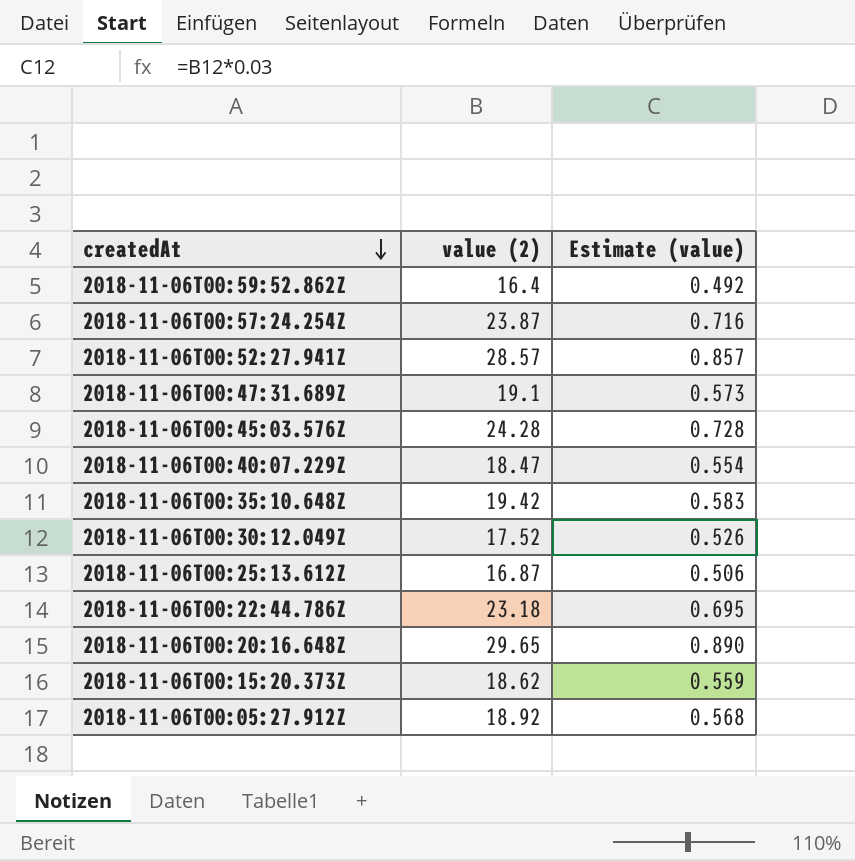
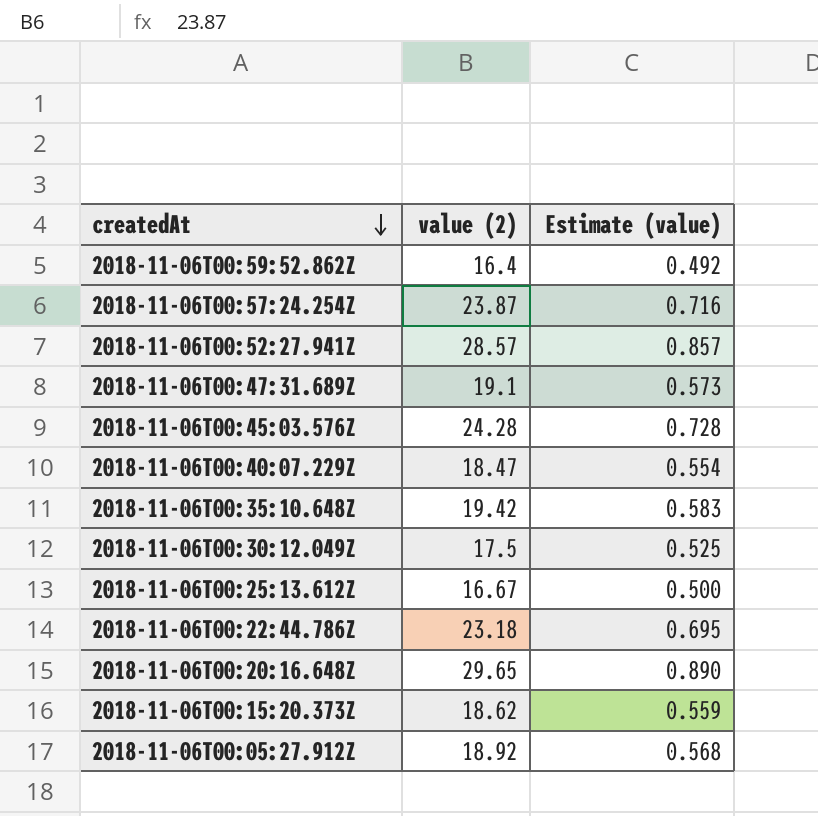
2018-11-06T00:30:12.049Z | value (2): 17.52 -> 17.5
2018-11-06T00:30:12.049Z | Estimate (value): 0.526 -> 0.525
2018-11-06T00:25:13.612Z | value (2): 16.87 -> 16.67
2018-11-06T00:25:13.612Z | Estimate (value): 0.506 -> 0.500

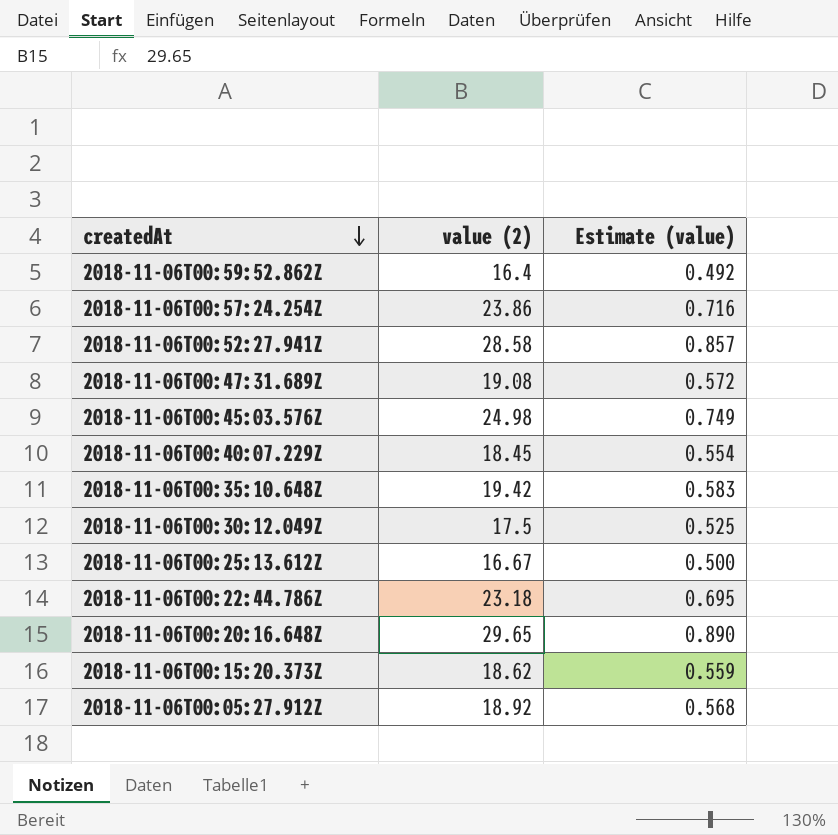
2018-11-06T00:57:24.254Z | value (2): 23.87 -> 23.86
2018-11-06T00:52:27.941Z | value (2): 28.57 -> 28.58
2018-11-06T00:47:31.689Z | value (2): 19.1 -> 19.08
2018-11-06T00:47:31.689Z | Estimate (value): 0.573 -> 0.572
2018-11-06T00:45:03.576Z | value (2): 24.28 -> 24.98
2018-11-06T00:45:03.576Z | Estimate (value): 0.728 -> 0.749
2018-11-06T00:40:07.229Z | value (2): 18.47 -> 18.45

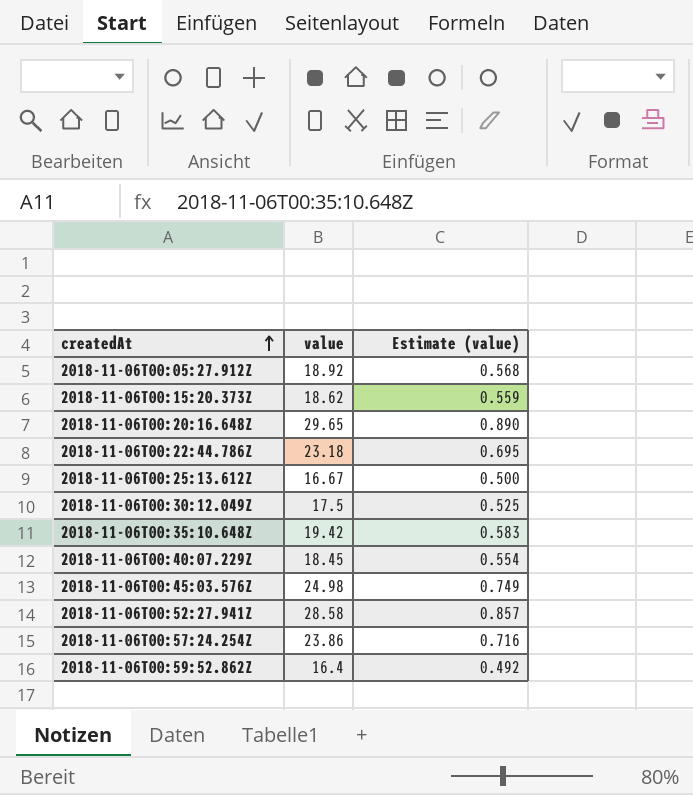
row order: createdAt descending -> createdAt ascending
column name: value (2) -> value
row 2018-11-06T00:47:31.689Z: 19.08 | 0.572 -> none

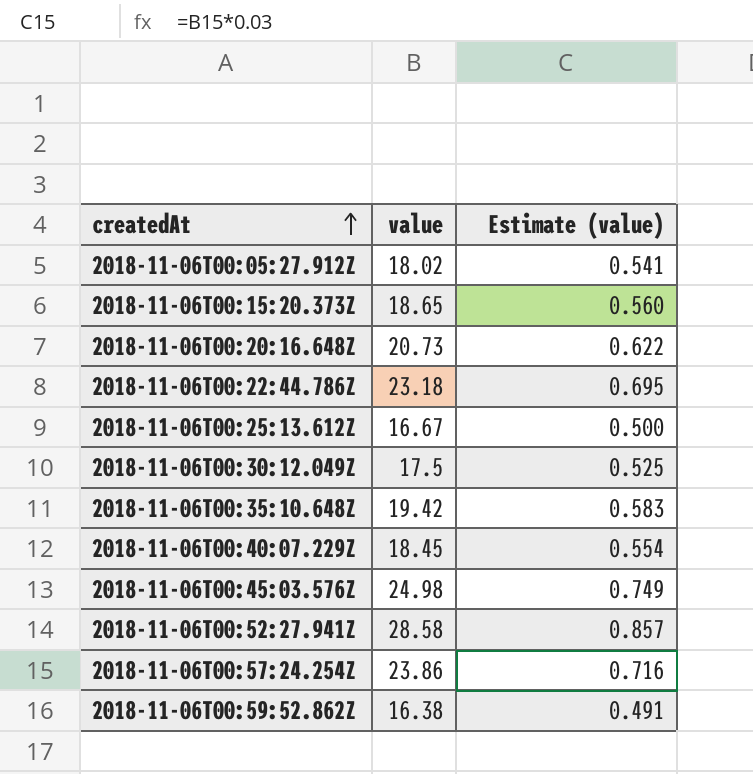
2018-11-06T00:05:27.912Z | value: 18.92 -> 18.02
2018-11-06T00:05:27.912Z | Estimate (value): 0.568 -> 0.541
2018-11-06T00:15:20.373Z | value: 18.62 -> 18.65
2018-11-06T00:15:20.373Z | Estimate (value): 0.559 -> 0.560
2018-11-06T00:20:16.648Z | value: 29.65 -> 20.73
2018-11-06T00:20:16.648Z | Estimate (value): 0.890 -> 0.622
2018-11-06T00:59:52.862Z | value: 16.4 -> 16.38
2018-11-06T00:59:52.862Z | Estimate (value): 0.492 -> 0.491

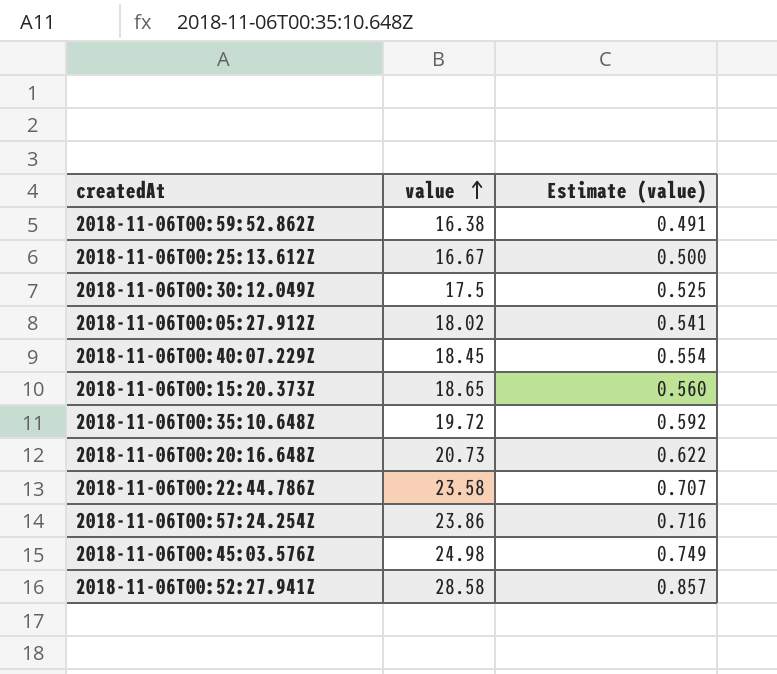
row order: createdAt ascending -> value ascending
2018-11-06T00:35:10.648Z | value: 19.42 -> 19.72
2018-11-06T00:35:10.648Z | Estimate (value): 0.583 -> 0.592
2018-11-06T00:22:44.786Z | value: 23.18 -> 23.58
2018-11-06T00:22:44.786Z | Estimate (value): 0.695 -> 0.707

